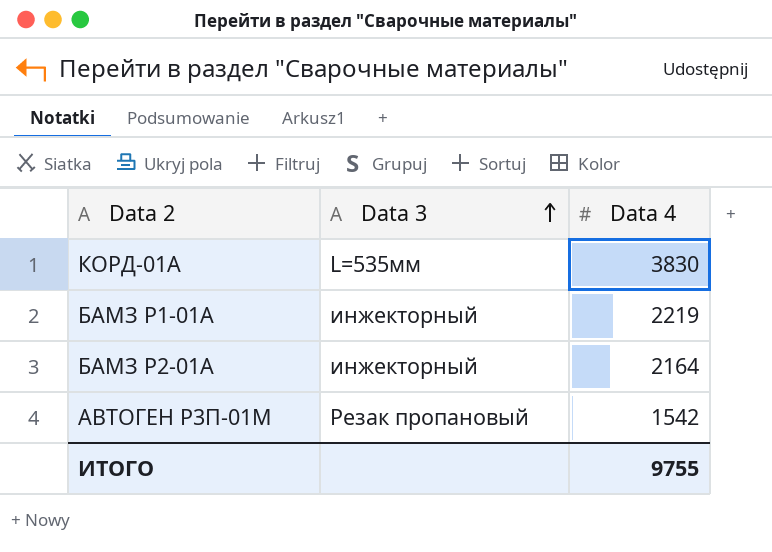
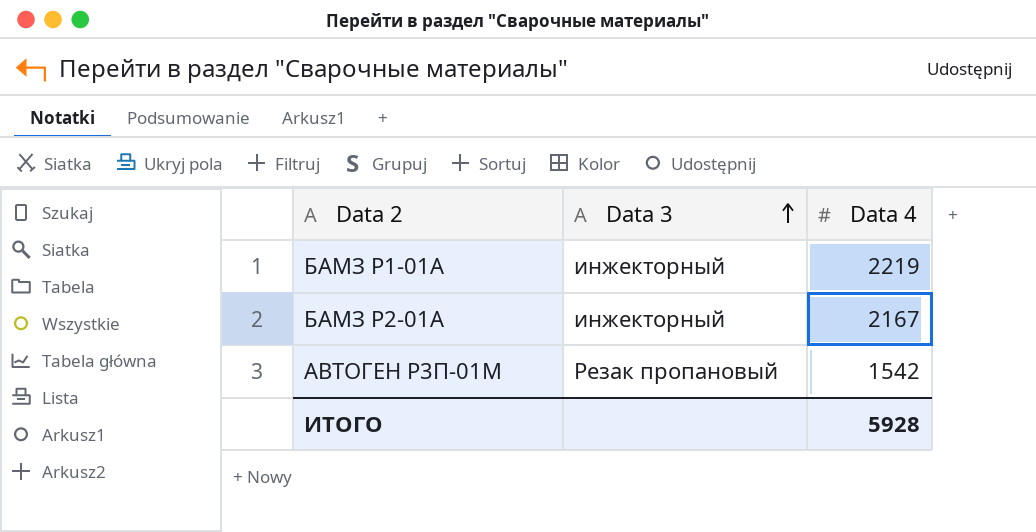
row КОРД-01А: L=535мм | 3830 -> none
БАМЗ Р2-01А | Data 4: 2164 -> 2167
ИТОГО | Data 4: 9755 -> 5928

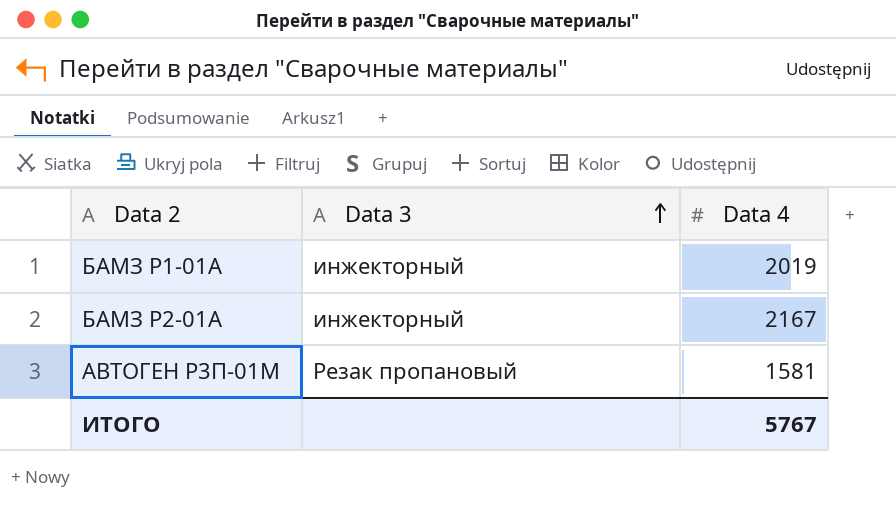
БАМЗ Р1-01А | Data 4: 2219 -> 2019
АВТОГЕН Р3П-01М | Data 4: 1542 -> 1581
ИТОГО | Data 4: 5928 -> 5767

